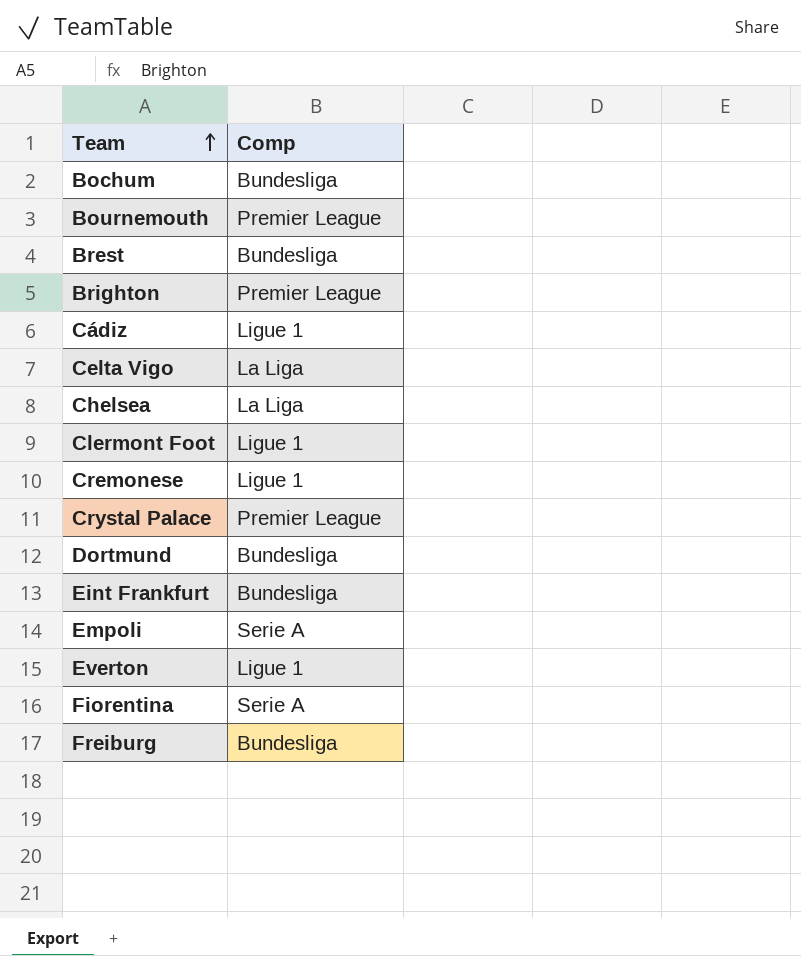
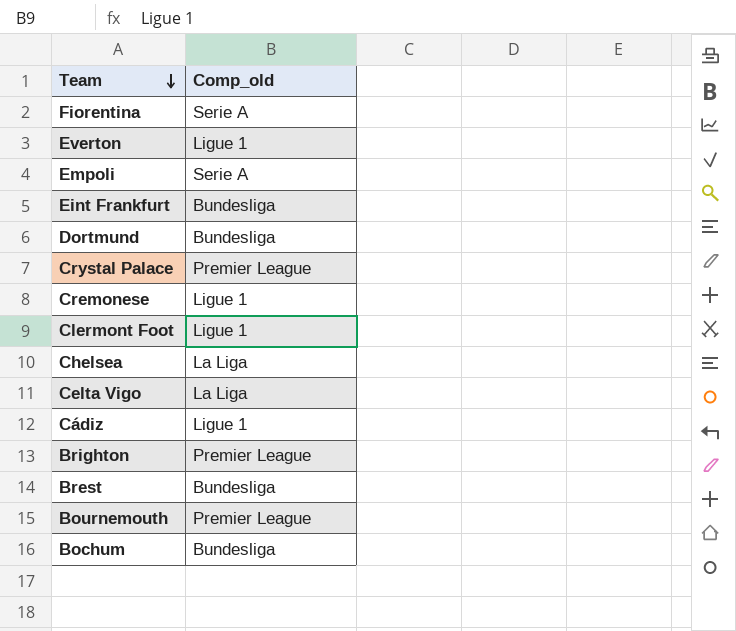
row order: Team ascending -> Team descending
column name: Comp -> Comp_old
row Freiburg: Bundesliga -> none

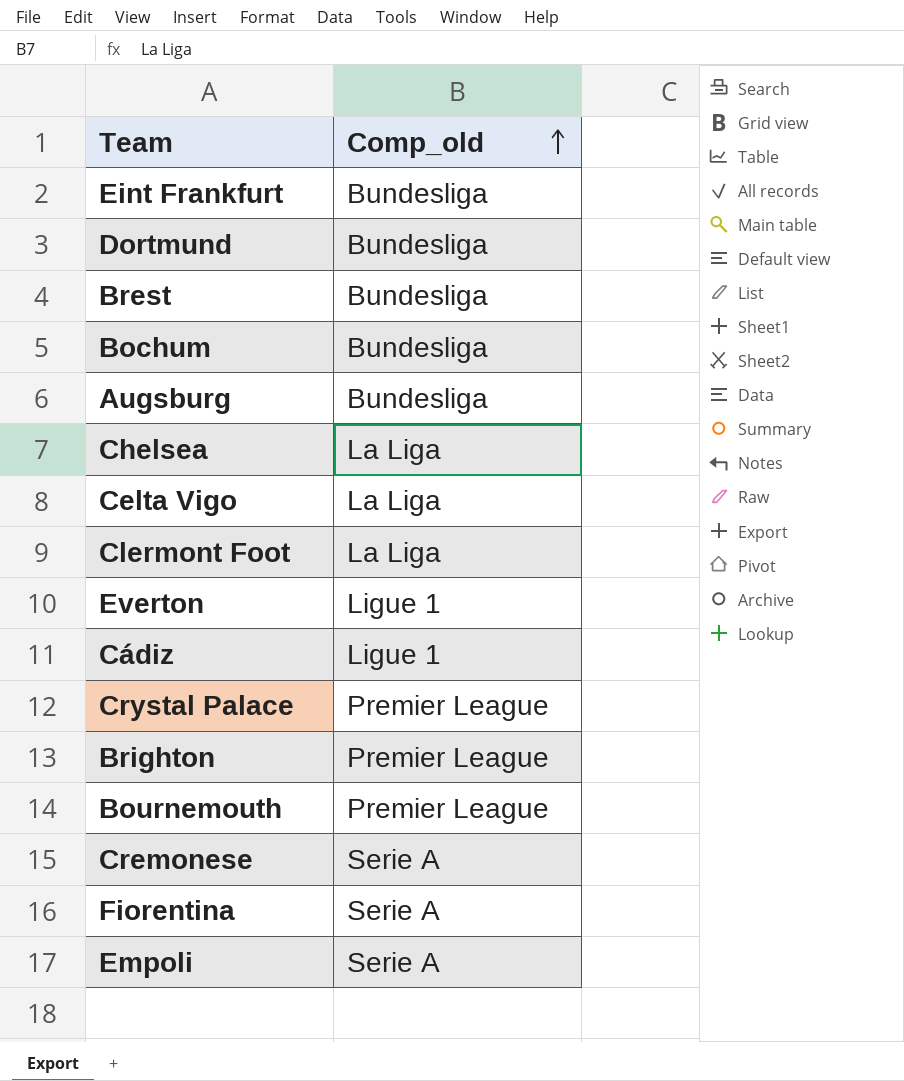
row order: Team descending -> Comp_old ascending
row Augsburg: none -> Bundesliga
Clermont Foot | Comp_old: Ligue 1 -> La Liga
Cremonese | Comp_old: Ligue 1 -> Serie A

